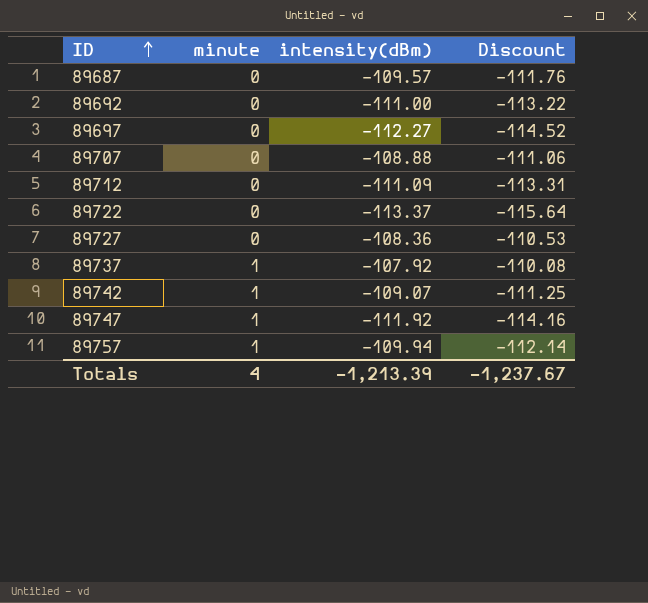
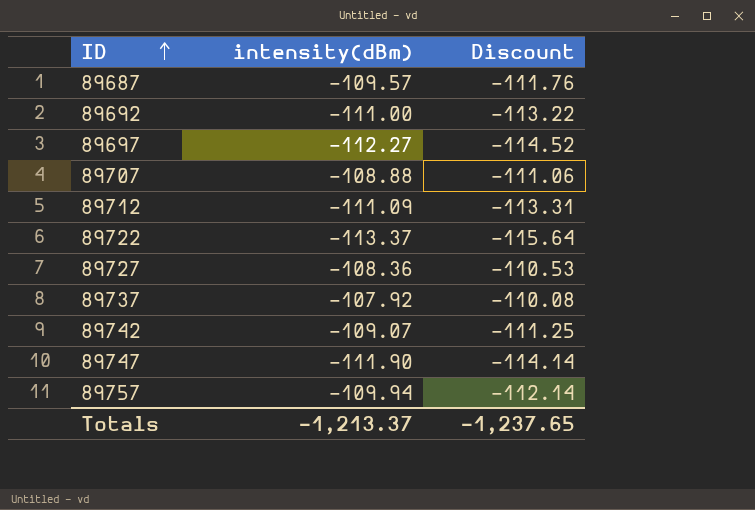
column minute | position: 2 -> none
89747 | intensity(dBm): -111.92 -> -111.90
89747 | Discount: -114.16 -> -114.14
Totals | intensity(dBm): -1,213.39 -> -1,213.37
Totals | Discount: -1,237.67 -> -1,237.65

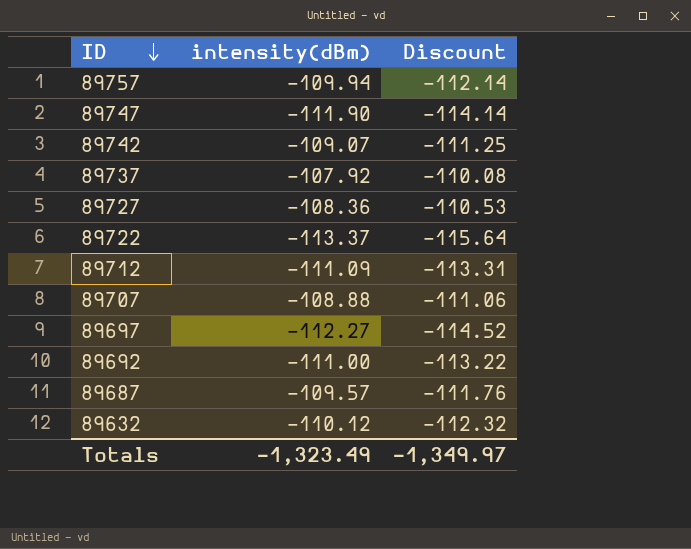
row order: ID ascending -> ID descending
row 89632: none -> -110.12 | -112.32
Totals | intensity(dBm): -1,213.37 -> -1,323.49
Totals | Discount: -1,237.65 -> -1,349.97

